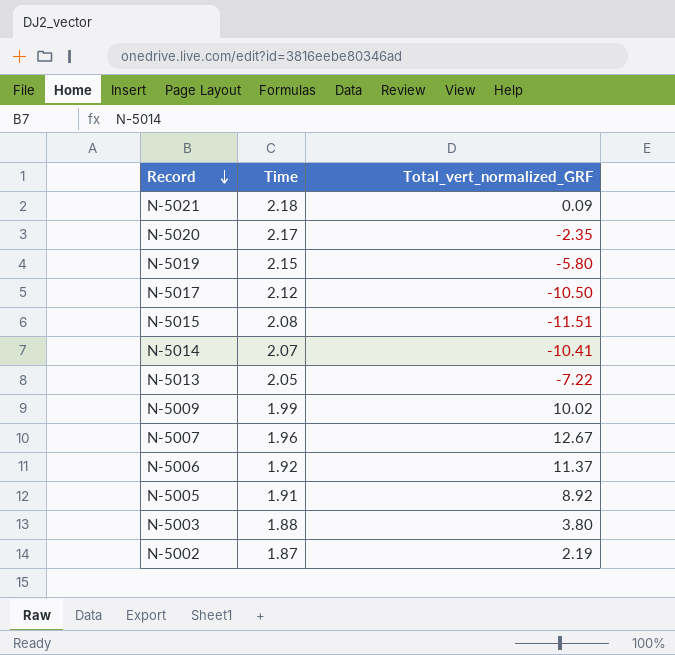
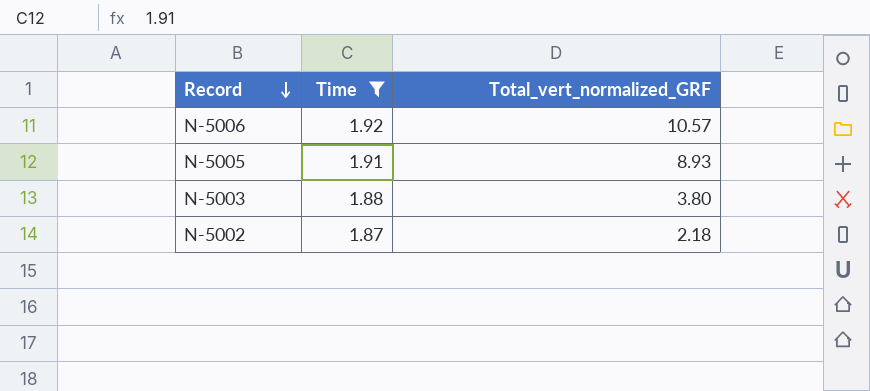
filter: none -> Time <= 1.92
N-5006 | Total_vert_normalized_GRF: 11.37 -> 10.57
N-5005 | Total_vert_normalized_GRF: 8.92 -> 8.93
N-5002 | Total_vert_normalized_GRF: 2.19 -> 2.18

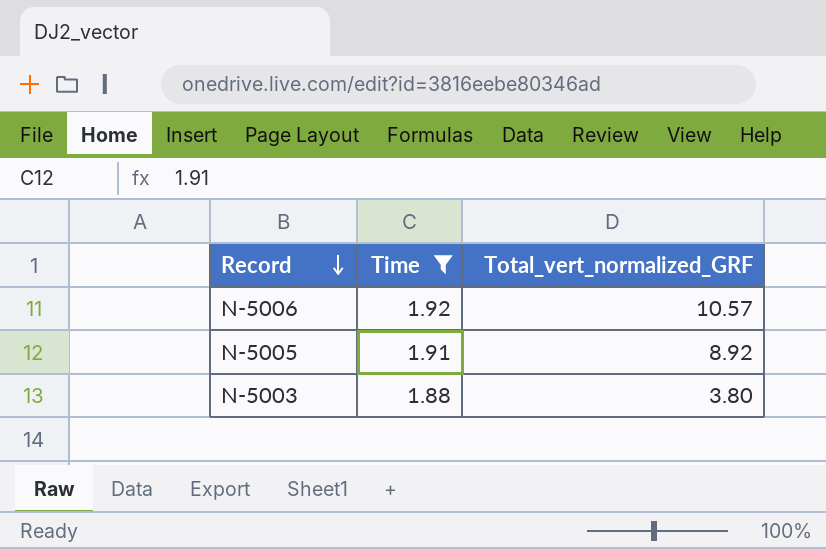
row N-5002: 1.87 | 2.18 -> none
N-5005 | Total_vert_normalized_GRF: 8.93 -> 8.92

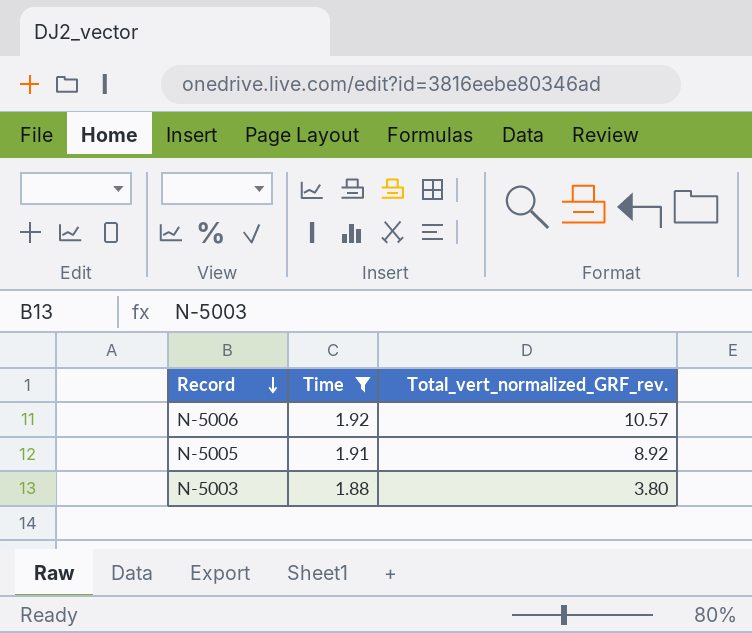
column name: Total_vert_normalized_GRF -> Total_vert_normalized_GRF_rev.

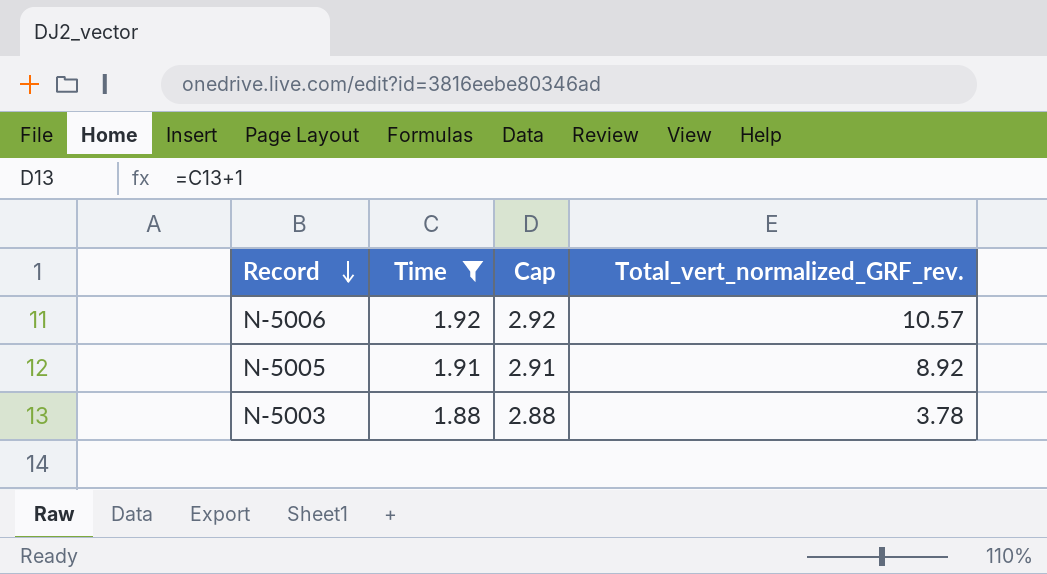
column Cap | formula: none -> [Time] + 1
N-5003 | Total_vert_normalized_GRF_rev.: 3.80 -> 3.78

